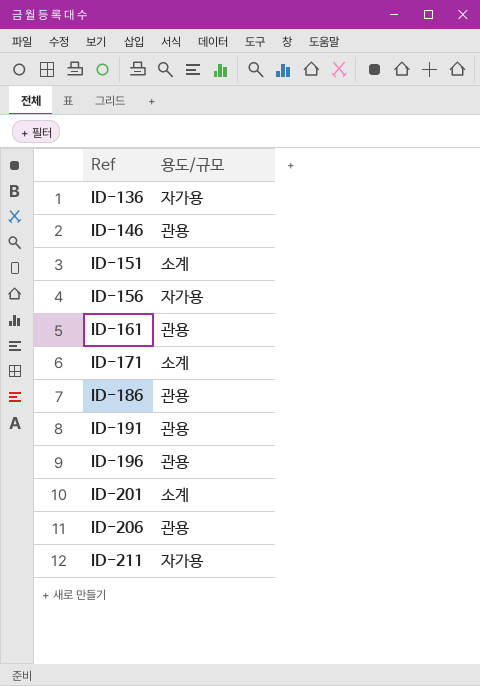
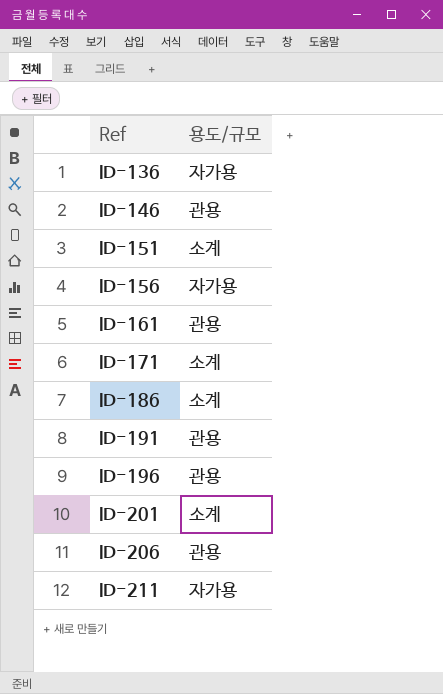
ID-186 | 용도/규모: 관용 -> 소계

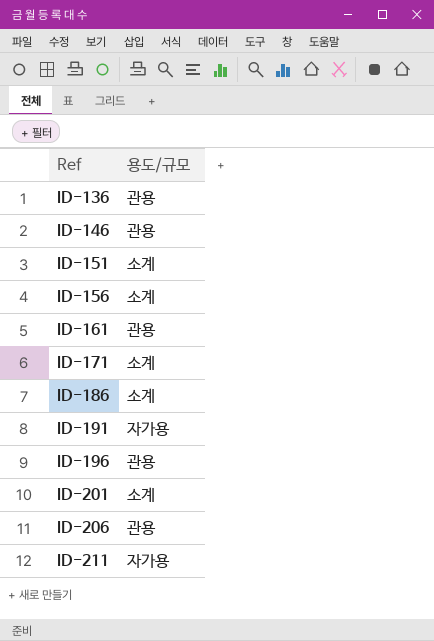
ID-136 | 용도/규모: 자가용 -> 관용
ID-156 | 용도/규모: 자가용 -> 소계
ID-191 | 용도/규모: 관용 -> 자가용

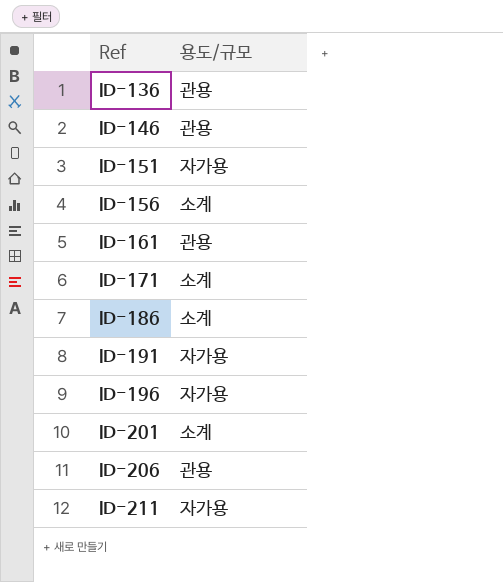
ID-151 | 용도/규모: 소계 -> 자가용
ID-196 | 용도/규모: 관용 -> 자가용

